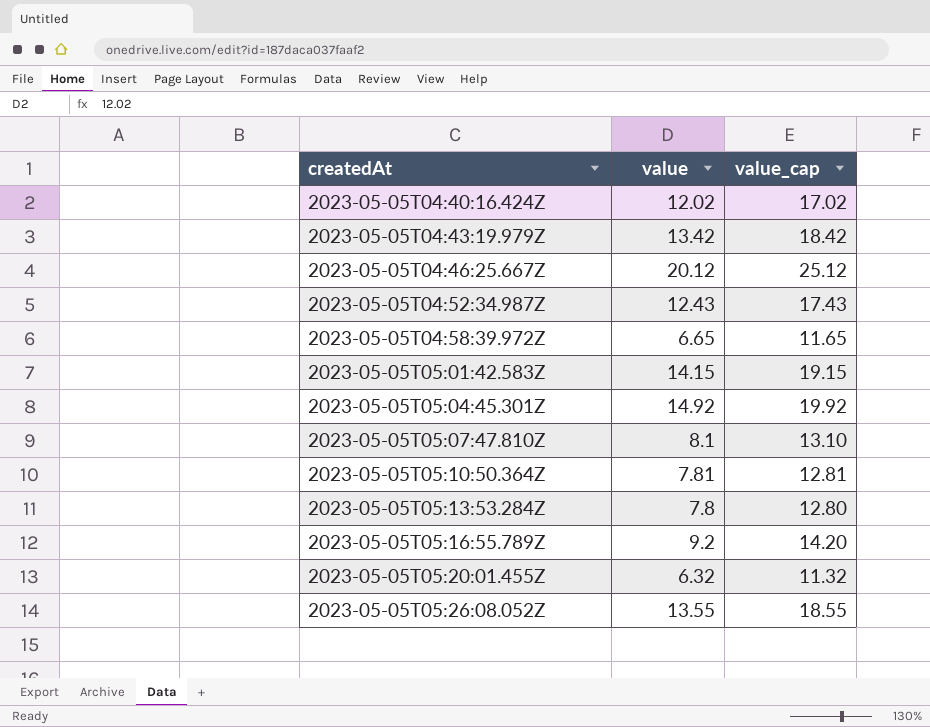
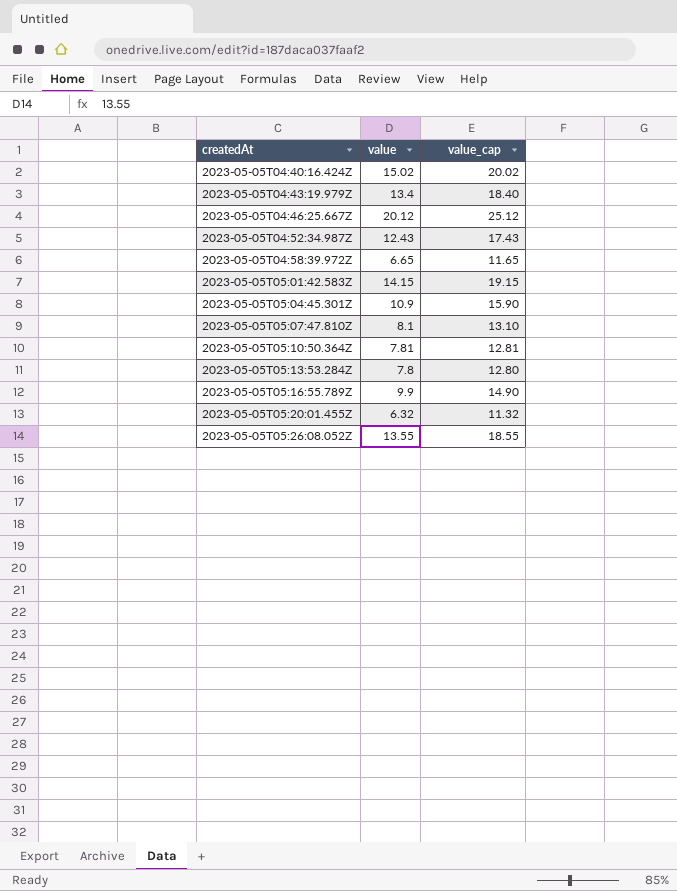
2023-05-05T04:40:16.424Z | value: 12.02 -> 15.02
2023-05-05T04:40:16.424Z | value_cap: 17.02 -> 20.02
2023-05-05T04:43:19.979Z | value: 13.42 -> 13.4
2023-05-05T04:43:19.979Z | value_cap: 18.42 -> 18.40
2023-05-05T05:04:45.301Z | value: 14.92 -> 10.9
2023-05-05T05:04:45.301Z | value_cap: 19.92 -> 15.90
2023-05-05T05:16:55.789Z | value: 9.2 -> 9.9
2023-05-05T05:16:55.789Z | value_cap: 14.20 -> 14.90

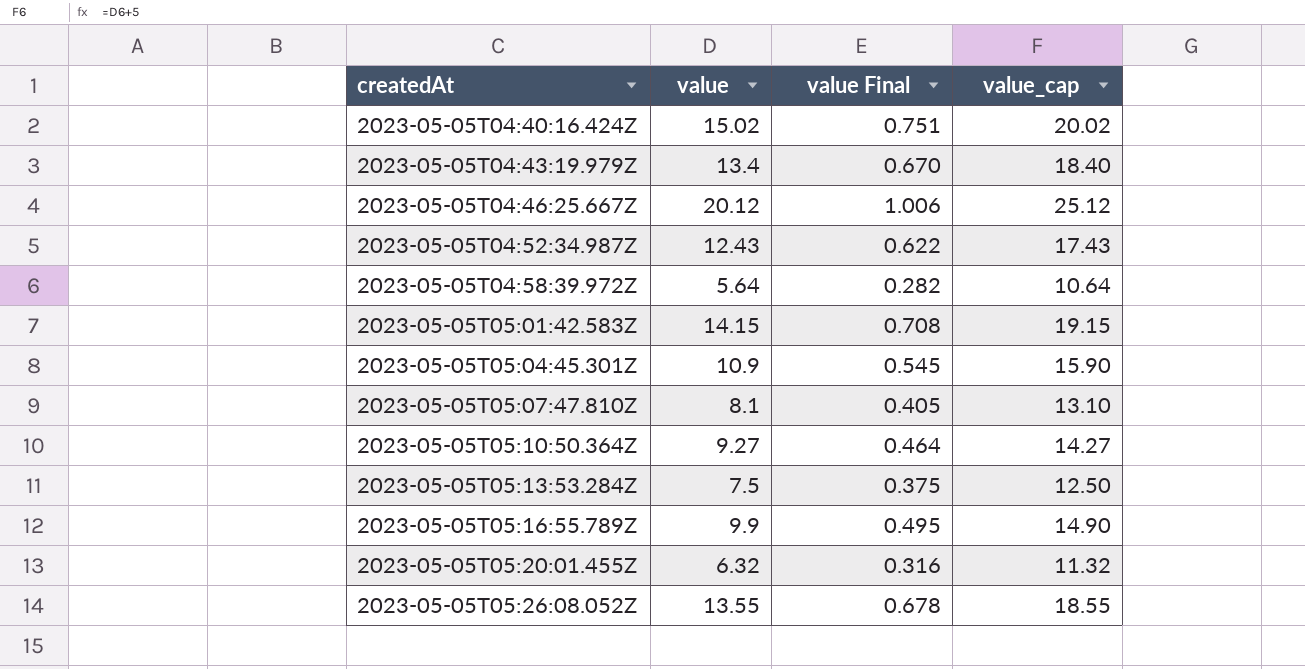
column value Final | formula: none -> [value] * 0.05
2023-05-05T04:58:39.972Z | value: 6.65 -> 5.64
2023-05-05T04:58:39.972Z | value_cap: 11.65 -> 10.64
2023-05-05T05:10:50.364Z | value: 7.81 -> 9.27
2023-05-05T05:10:50.364Z | value_cap: 12.81 -> 14.27
2023-05-05T05:13:53.284Z | value: 7.8 -> 7.5
2023-05-05T05:13:53.284Z | value_cap: 12.80 -> 12.50

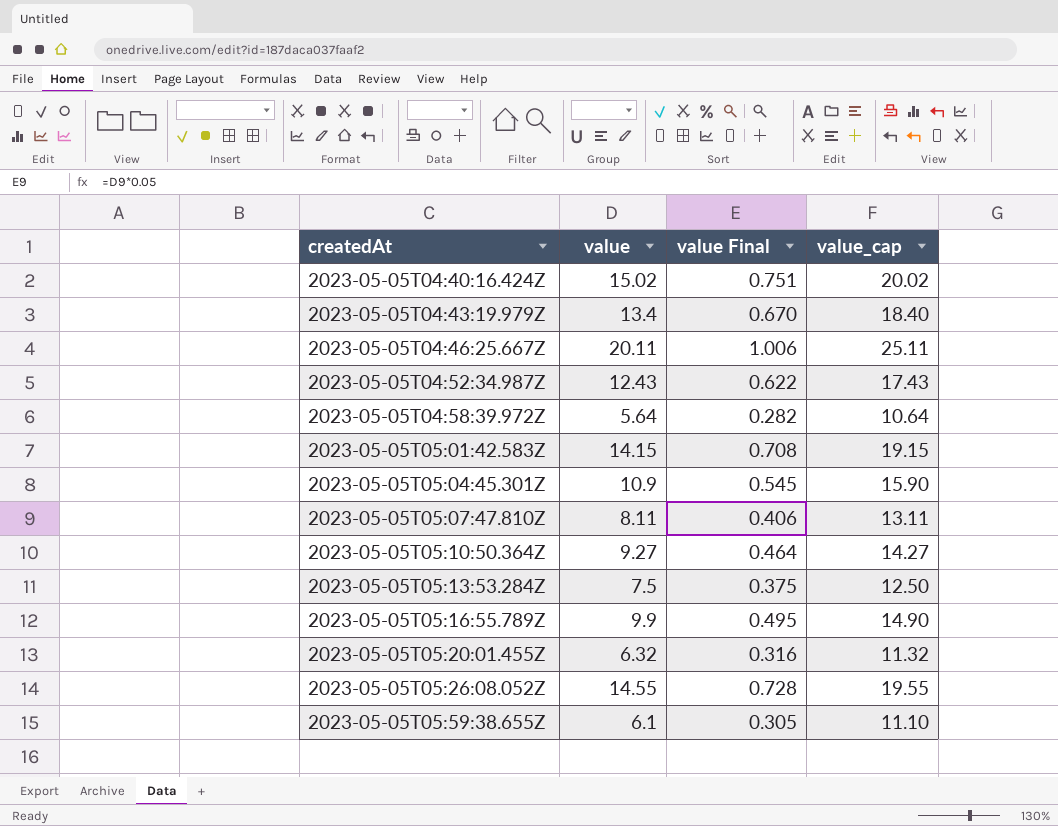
2023-05-05T04:46:25.667Z | value: 20.12 -> 20.11
2023-05-05T04:46:25.667Z | value_cap: 25.12 -> 25.11
2023-05-05T05:07:47.810Z | value: 8.1 -> 8.11
2023-05-05T05:07:47.810Z | value Final: 0.405 -> 0.406
2023-05-05T05:07:47.810Z | value_cap: 13.10 -> 13.11
2023-05-05T05:26:08.052Z | value: 13.55 -> 14.55
2023-05-05T05:26:08.052Z | value Final: 0.678 -> 0.728
2023-05-05T05:26:08.052Z | value_cap: 18.55 -> 19.55
row 2023-05-05T05:59:38.655Z: none -> 6.1 | 0.305 | 11.10

